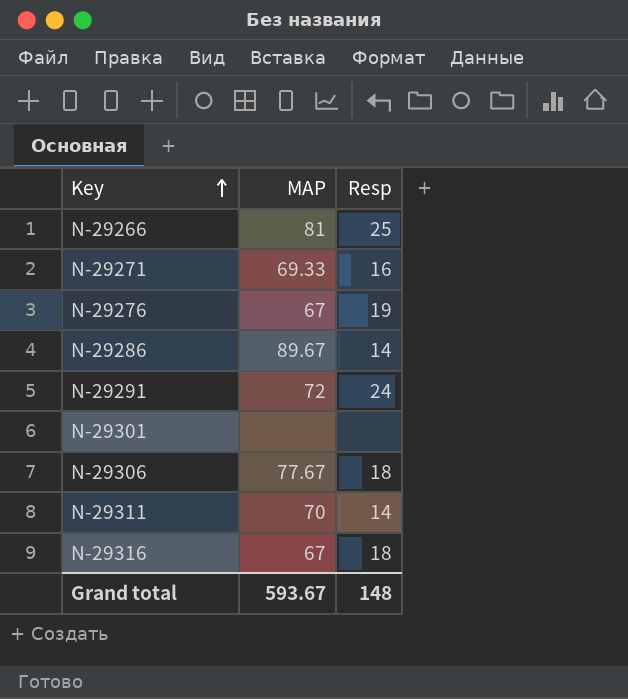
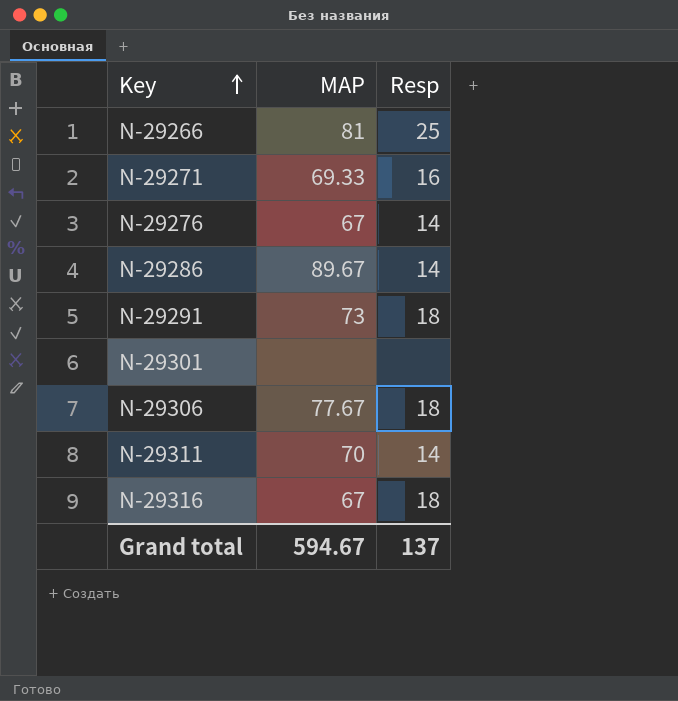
N-29276 | Resp: 19 -> 14
N-29291 | MAP: 72 -> 73
N-29291 | Resp: 24 -> 18
Grand total | MAP: 593.67 -> 594.67
Grand total | Resp: 148 -> 137

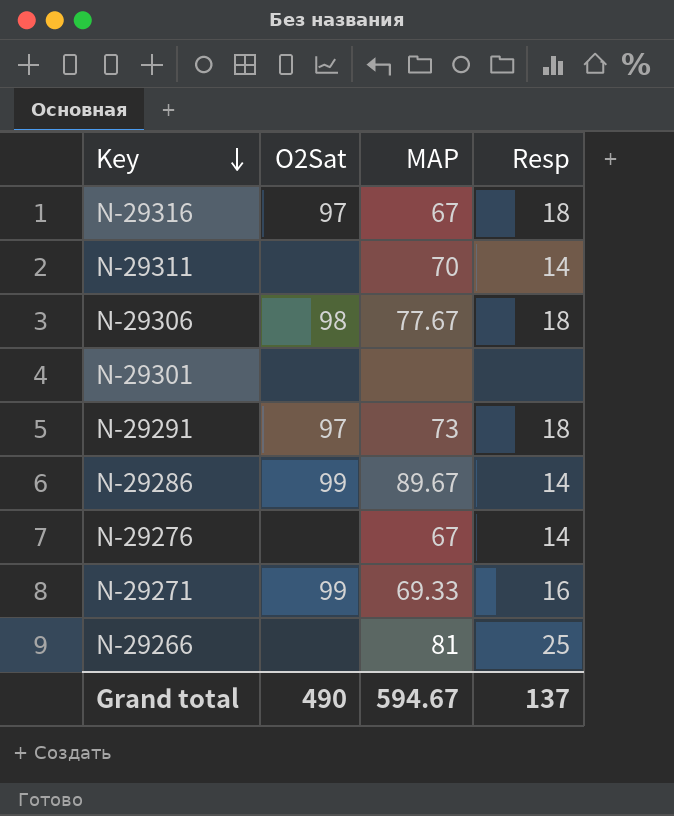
row order: Key ascending -> Key descending
column O2Sat | position: none -> 2

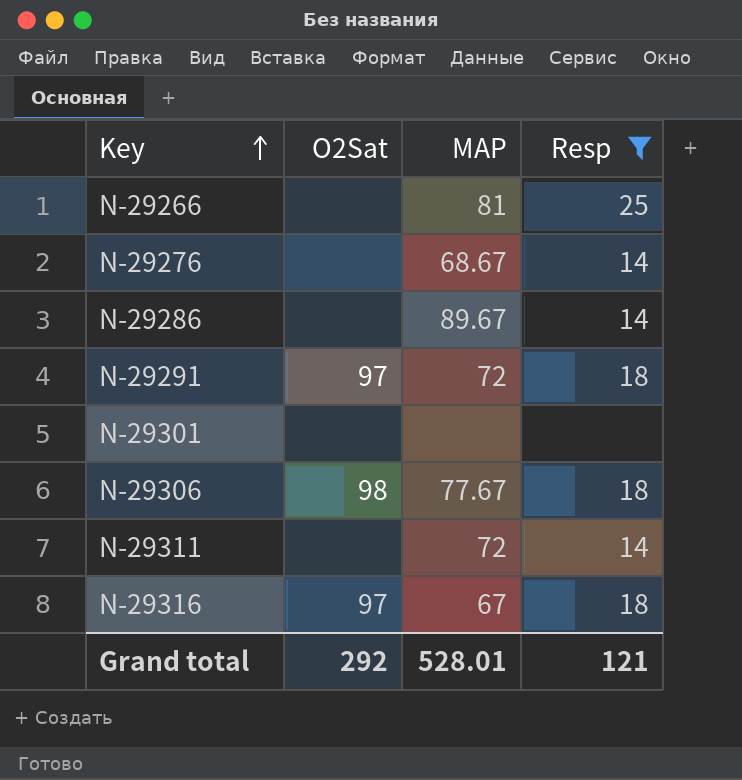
filter: none -> Resp != 16
row order: Key descending -> Key ascending
N-29276 | MAP: 67 -> 68.67
N-29286 | O2Sat: 99 -> none
N-29291 | MAP: 73 -> 72
N-29311 | MAP: 70 -> 72
Grand total | O2Sat: 490 -> 292
Grand total | MAP: 594.67 -> 528.01
Grand total | Resp: 137 -> 121

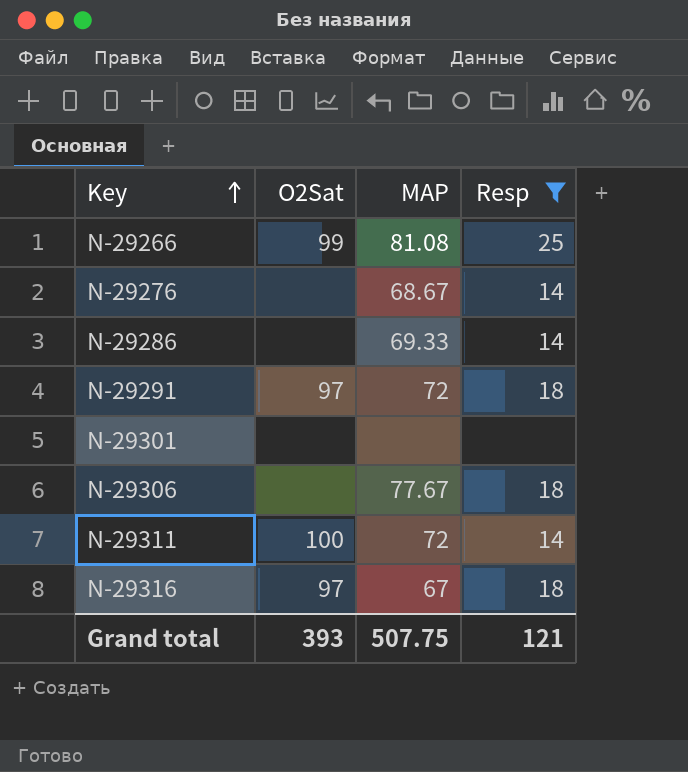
N-29266 | O2Sat: none -> 99
N-29266 | MAP: 81 -> 81.08
N-29286 | MAP: 89.67 -> 69.33
N-29306 | O2Sat: 98 -> none
N-29311 | O2Sat: none -> 100
Grand total | O2Sat: 292 -> 393
Grand total | MAP: 528.01 -> 507.75

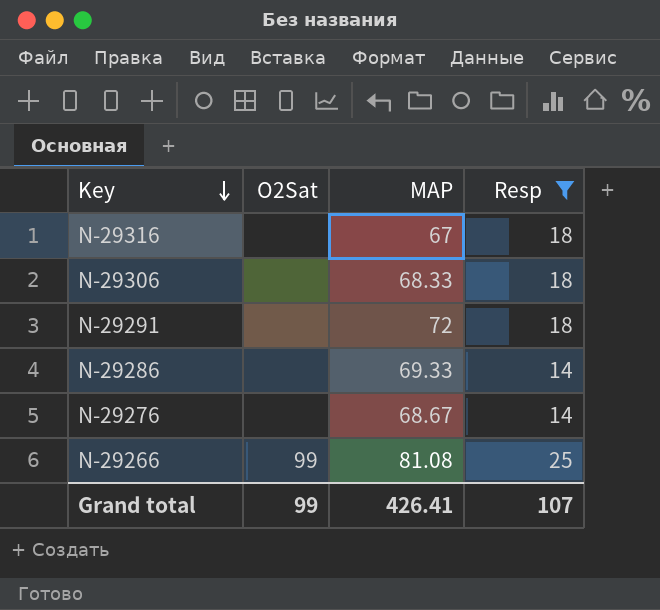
row order: Key ascending -> Key descending
row N-29301: none | none | none -> none
row N-29311: 100 | 72 | 14 -> none
N-29316 | O2Sat: 97 -> none
N-29306 | MAP: 77.67 -> 68.33
N-29291 | O2Sat: 97 -> none
Grand total | O2Sat: 393 -> 99
Grand total | MAP: 507.75 -> 426.41
Grand total | Resp: 121 -> 107

